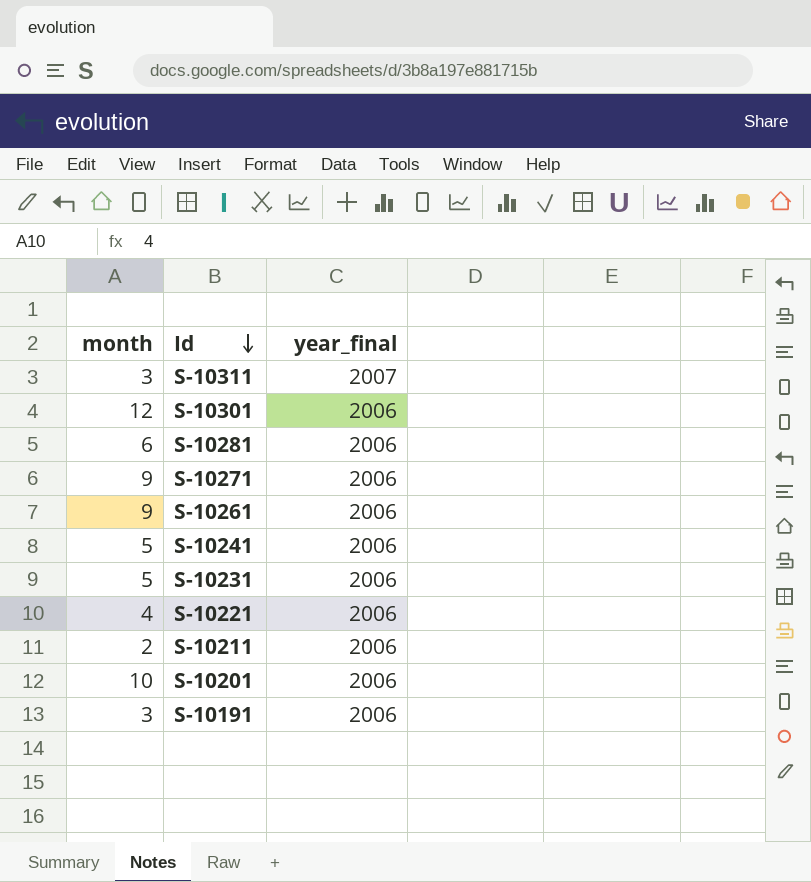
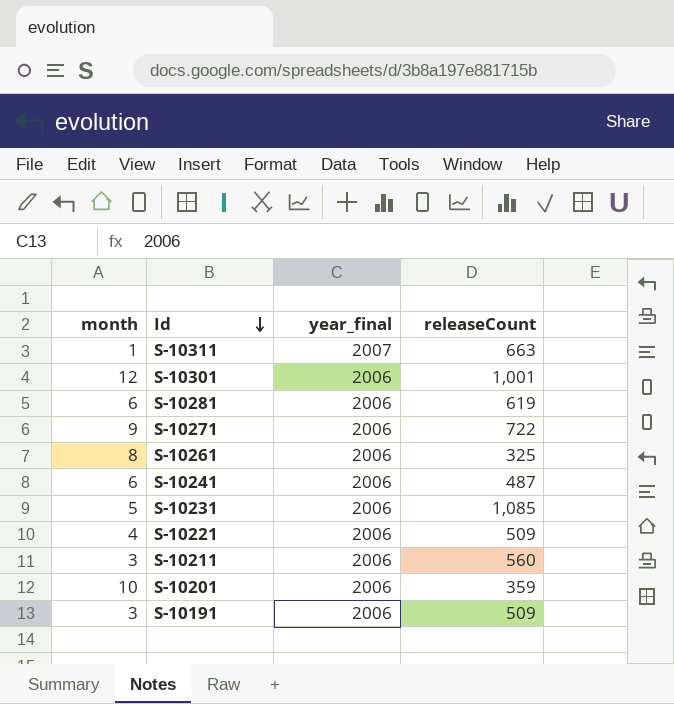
column releaseCount | position: none -> 4
S-10311 | month: 3 -> 1
S-10261 | month: 9 -> 8
S-10241 | month: 5 -> 6
S-10211 | month: 2 -> 3

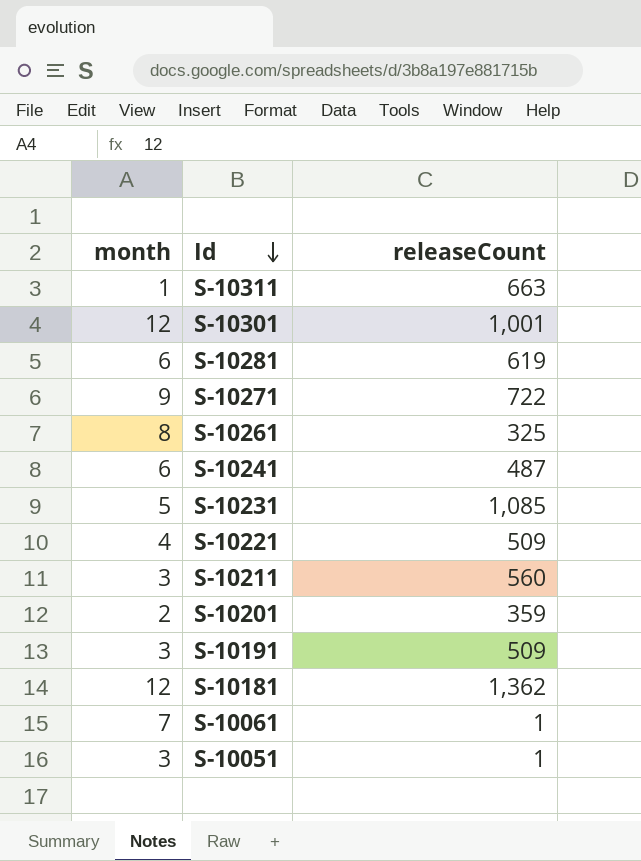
column year_final | position: 3 -> none
S-10201 | month: 10 -> 2
row S-10181: none -> 12 | 1,362
row S-10061: none -> 7 | 1
row S-10051: none -> 3 | 1

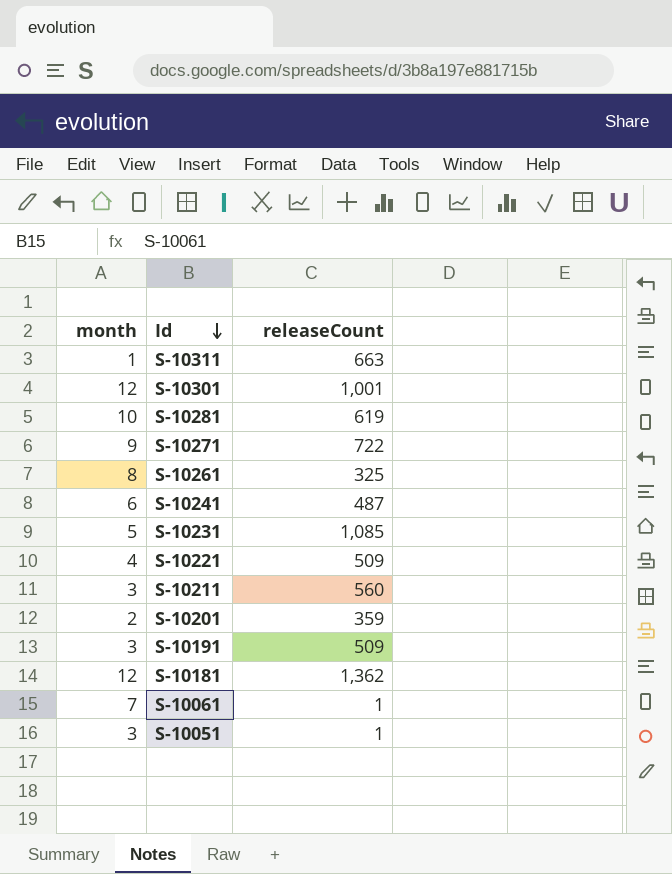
S-10281 | month: 6 -> 10

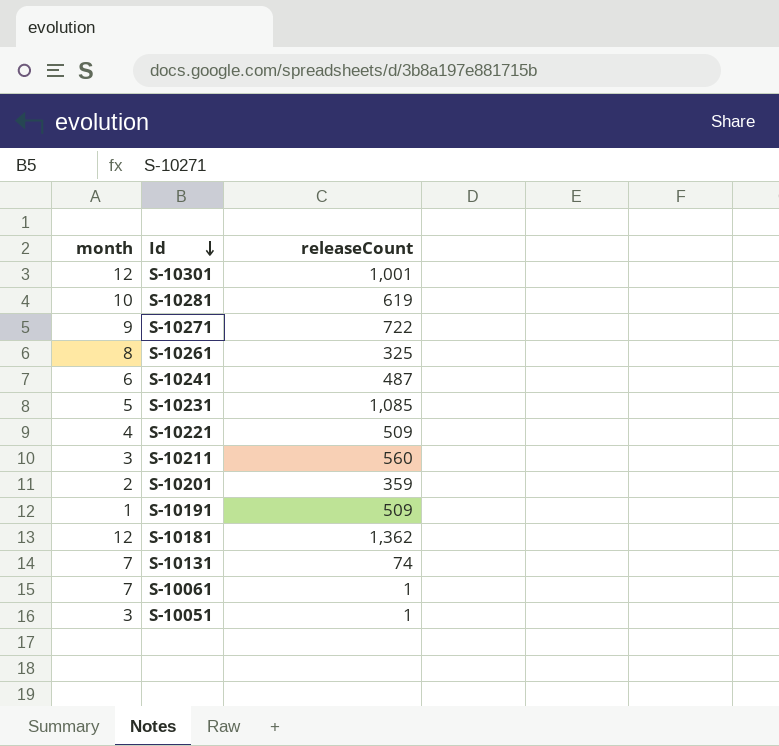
row S-10311: 1 | 663 -> none
S-10191 | month: 3 -> 1
row S-10131: none -> 7 | 74

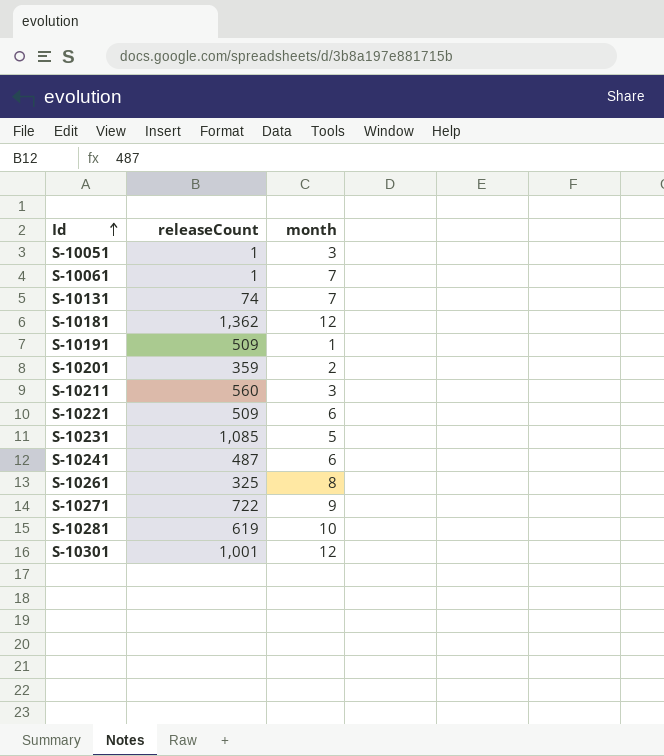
row order: Id descending -> Id ascending
column month | position: 1 -> 3
S-10221 | month: 4 -> 6

